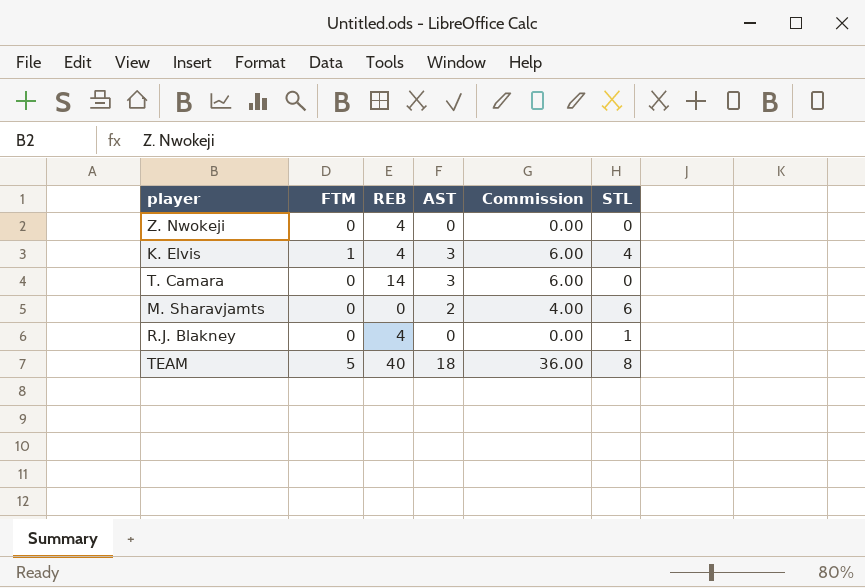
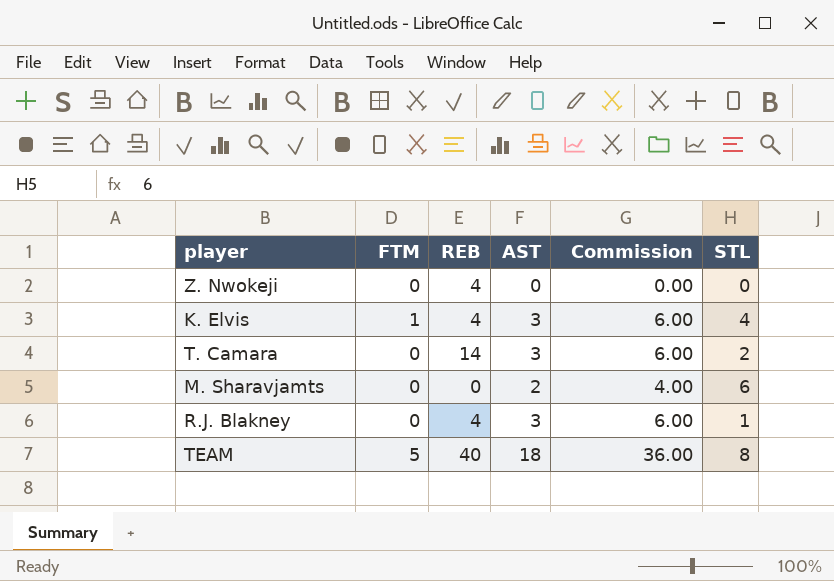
T. Camara | STL: 0 -> 2
R.J. Blakney | AST: 0 -> 3
R.J. Blakney | Commission: 0.00 -> 6.00

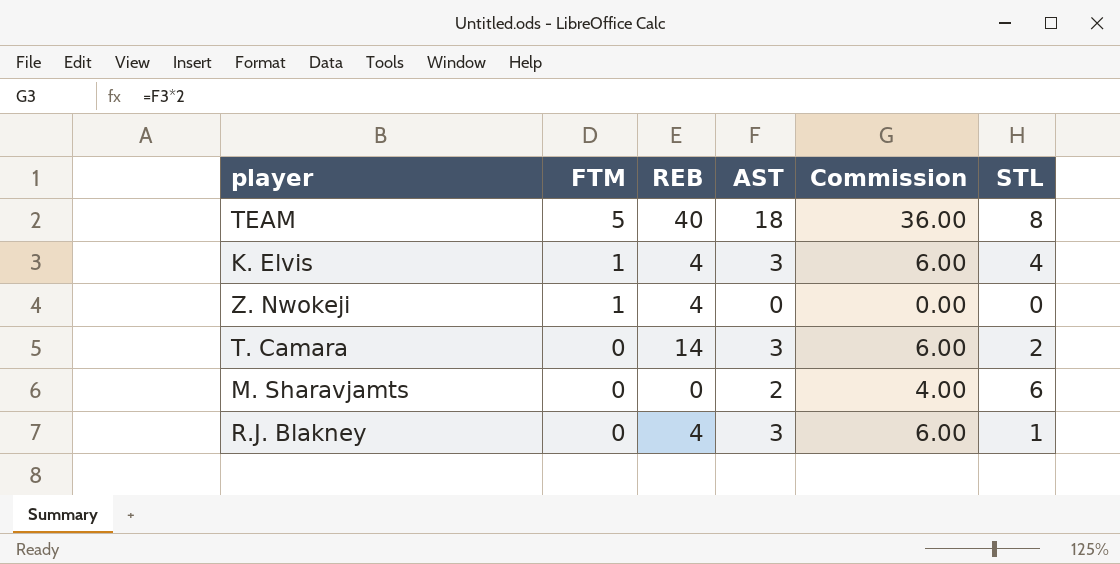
row order: none -> FTM descending
Z. Nwokeji | FTM: 0 -> 1

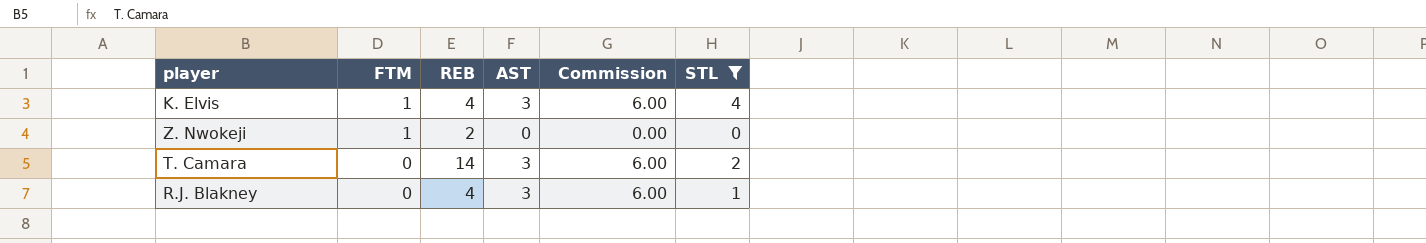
filter: none -> STL <= 4
Z. Nwokeji | REB: 4 -> 2

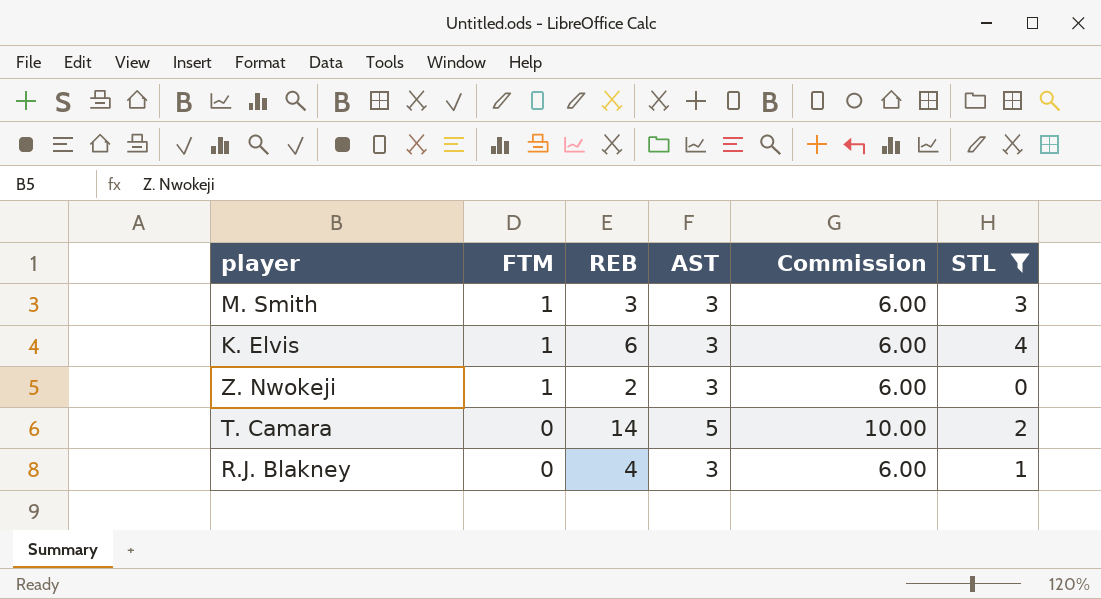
row M. Smith: none -> 1 | 3 | 3 | 6.00 | 3
K. Elvis | REB: 4 -> 6
Z. Nwokeji | AST: 0 -> 3
Z. Nwokeji | Commission: 0.00 -> 6.00
T. Camara | AST: 3 -> 5
T. Camara | Commission: 6.00 -> 10.00

